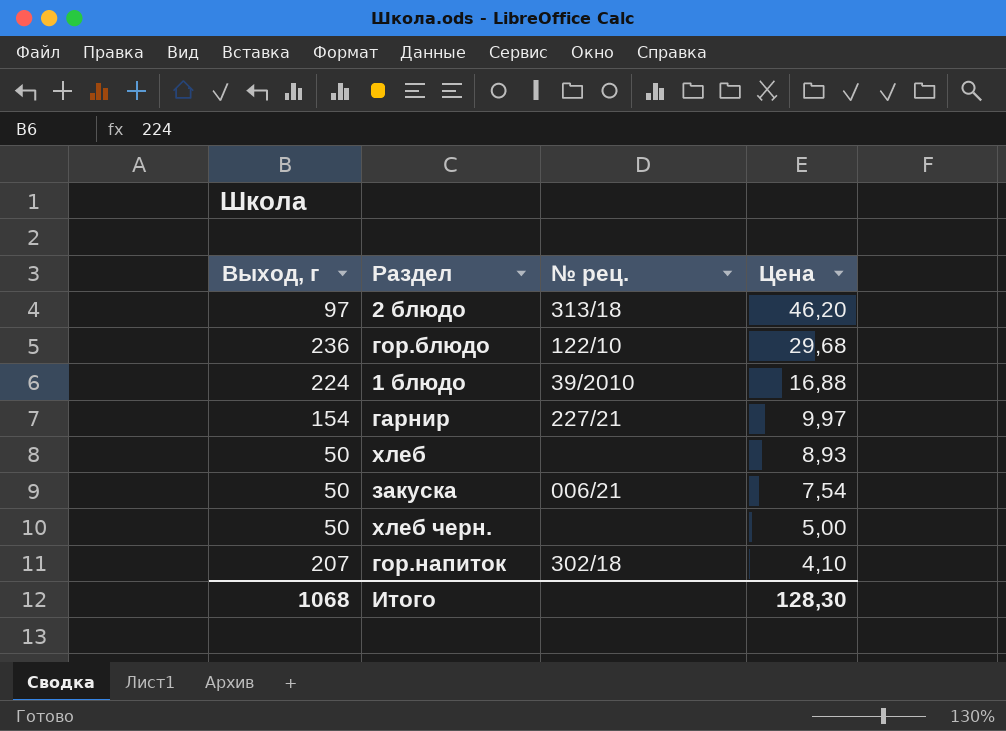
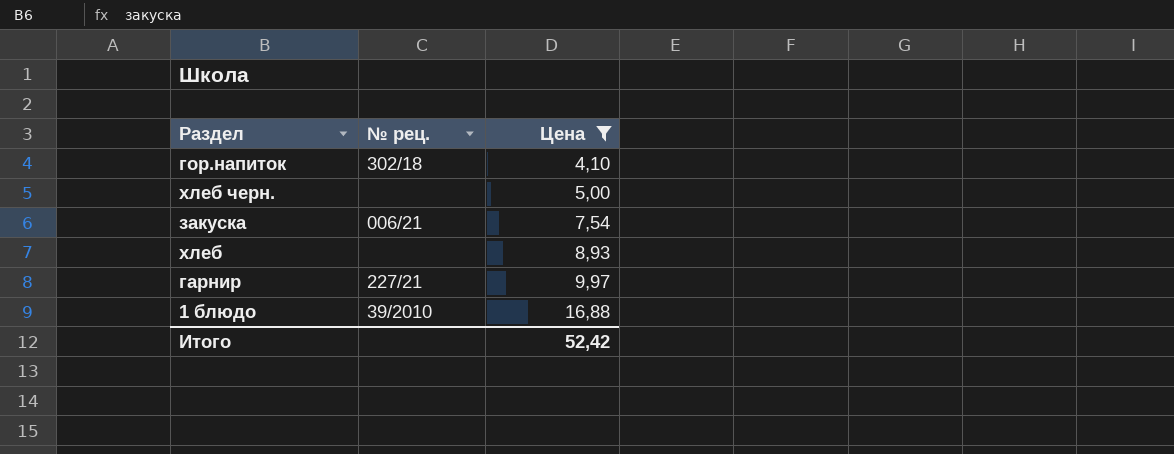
filter: none -> Цена <= 16,88
row order: Цена descending -> Цена ascending
column Выход, г | position: 1 -> none
Итого | Цена: 128,30 -> 52,42

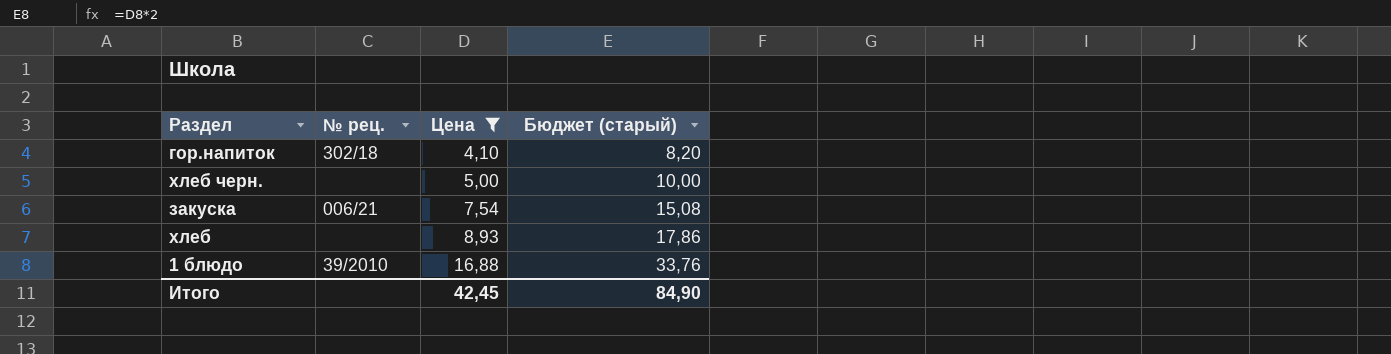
column Бюджет (старый) | formula: none -> [Цена] * 2
row гарнир: 227/21 | 9,97 -> none
Итого | Цена: 52,42 -> 42,45

